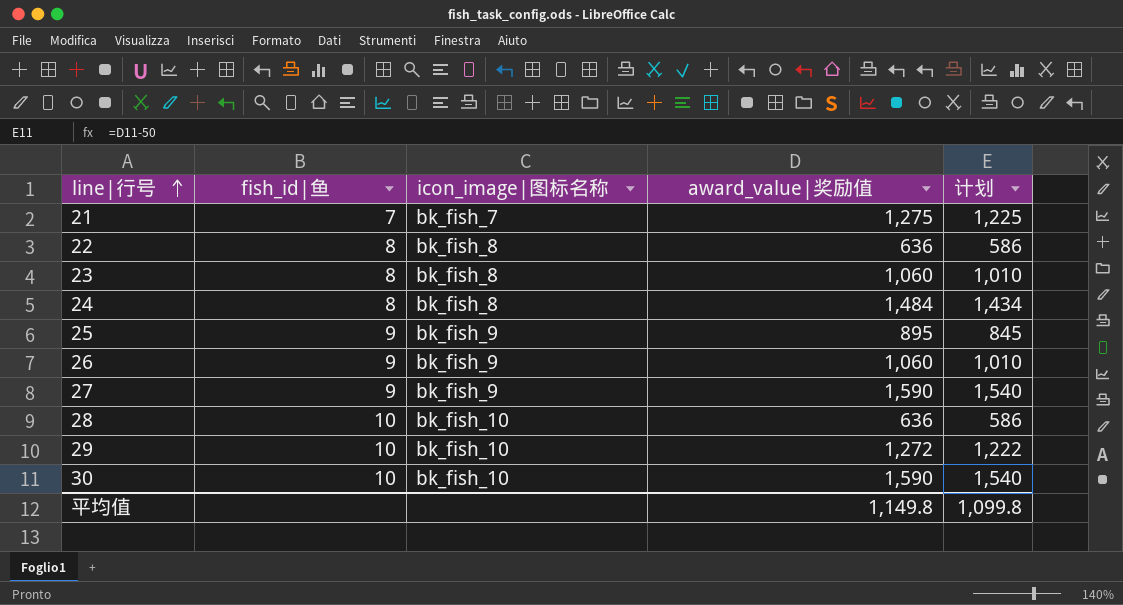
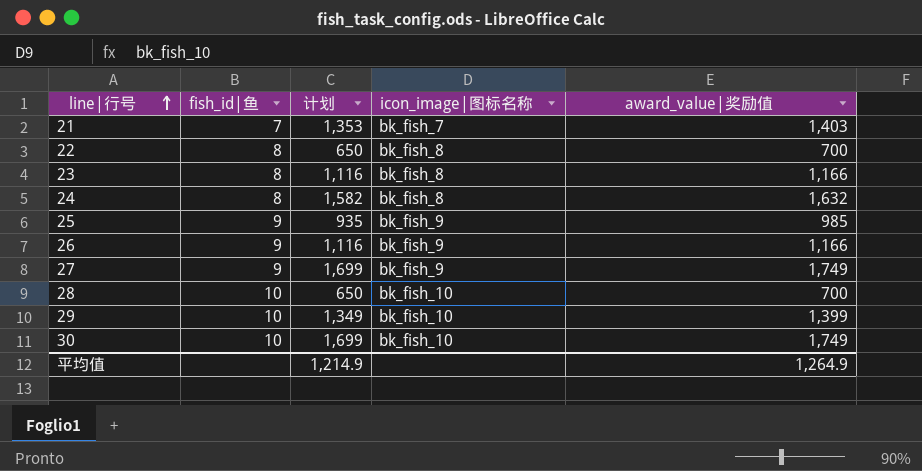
column 计划 | position: 5 -> 3
21 | 计划: 1,225 -> 1,353
21 | award_value|奖励值: 1,275 -> 1,403
22 | 计划: 586 -> 650
22 | award_value|奖励值: 636 -> 700
23 | 计划: 1,010 -> 1,116
23 | award_value|奖励值: 1,060 -> 1,166
24 | 计划: 1,434 -> 1,582
24 | award_value|奖励值: 1,484 -> 1,632
25 | 计划: 845 -> 935
25 | award_value|奖励值: 895 -> 985
26 | 计划: 1,010 -> 1,116
26 | award_value|奖励值: 1,060 -> 1,166
27 | 计划: 1,540 -> 1,699
27 | award_value|奖励值: 1,590 -> 1,749
28 | 计划: 586 -> 650
28 | award_value|奖励值: 636 -> 700
29 | 计划: 1,222 -> 1,349
29 | award_value|奖励值: 1,272 -> 1,399
30 | 计划: 1,540 -> 1,699
30 | award_value|奖励值: 1,590 -> 1,749
平均值 | 计划: 1,099.8 -> 1,214.9
平均值 | award_value|奖励值: 1,149.8 -> 1,264.9

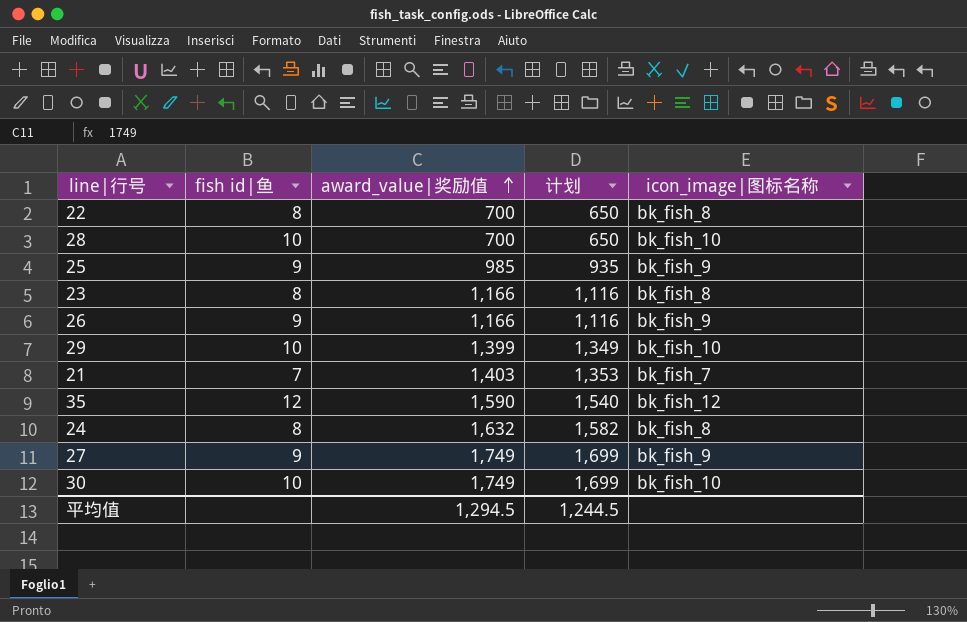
row order: line|行号 ascending -> award_value|奖励值 ascending
column name: fish_id|鱼 -> fish id|鱼
column award_value|奖励值 | position: 5 -> 3
row 35: none -> 12 | 1,590 | 1,540 | bk_fish_12
平均值 | award_value|奖励值: 1,264.9 -> 1,294.5
平均值 | 计划: 1,214.9 -> 1,244.5

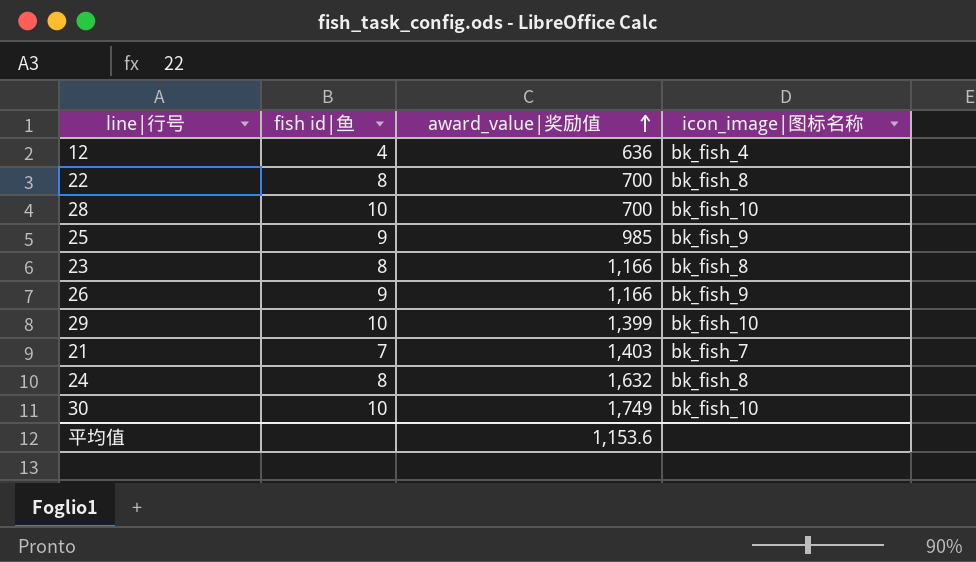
column 计划 | formula: [award_value|奖励值] - 50 -> none
row 35: 12 | 1,590 | 1,540 | bk_fish_12 -> none
row 27: 9 | 1,749 | 1,699 | bk_fish_9 -> none
row 12: none -> 4 | 636 | bk_fish_4
平均值 | award_value|奖励值: 1,294.5 -> 1,153.6

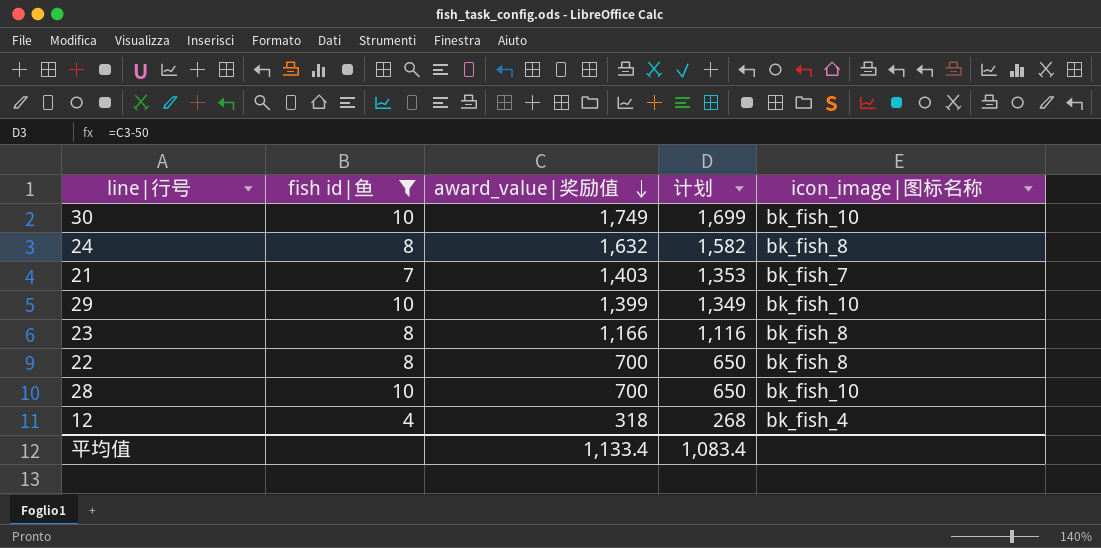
filter: none -> fish id|鱼 != 9
row order: award_value|奖励值 ascending -> award_value|奖励值 descending
column 计划 | formula: none -> [award_value|奖励值] - 50
12 | award_value|奖励值: 636 -> 318
平均值 | award_value|奖励值: 1,153.6 -> 1,133.4

